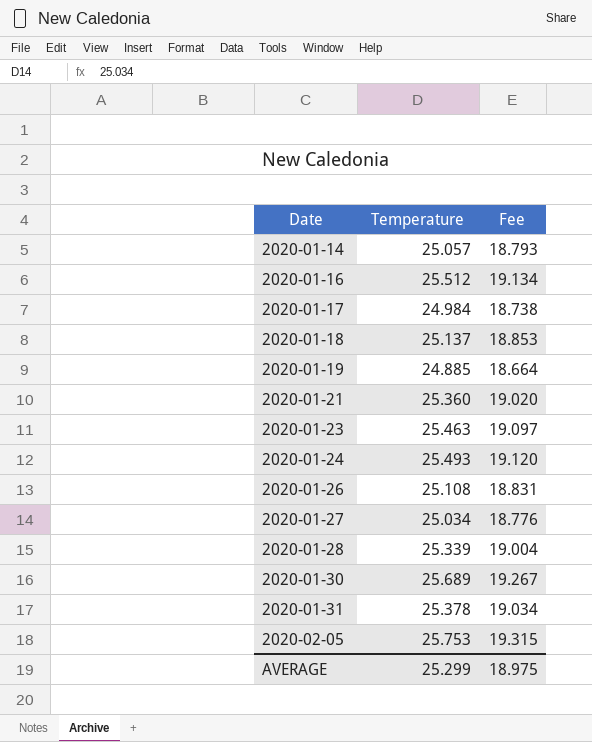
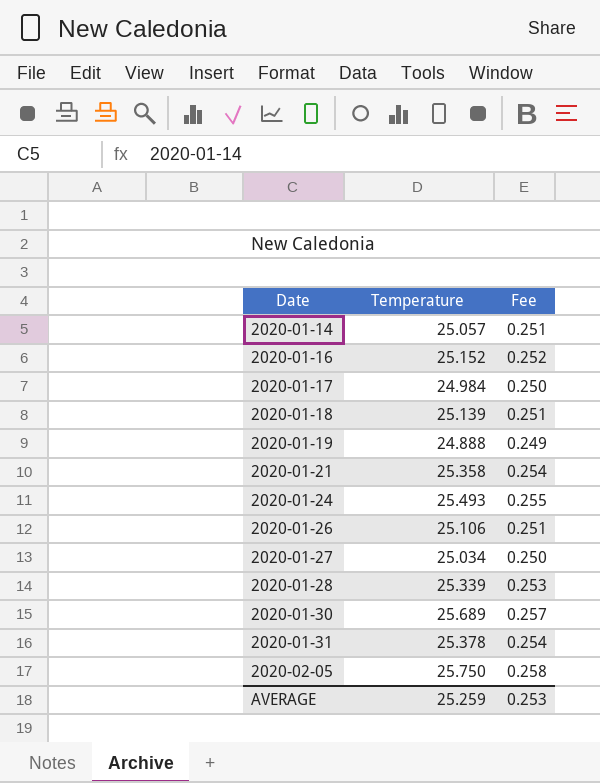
column Fee | formula: [Temperature] * 0.75 -> [Temperature] * 0.01
row 2020-01-23: 25.463 | 19.097 -> none
2020-01-16 | Temperature: 25.512 -> 25.152
2020-01-18 | Temperature: 25.137 -> 25.139
2020-01-19 | Temperature: 24.885 -> 24.888
2020-01-21 | Temperature: 25.360 -> 25.358
2020-01-26 | Temperature: 25.108 -> 25.106
2020-02-05 | Temperature: 25.753 -> 25.750
AVERAGE | Temperature: 25.299 -> 25.259
AVERAGE | Fee: 18.975 -> 0.253

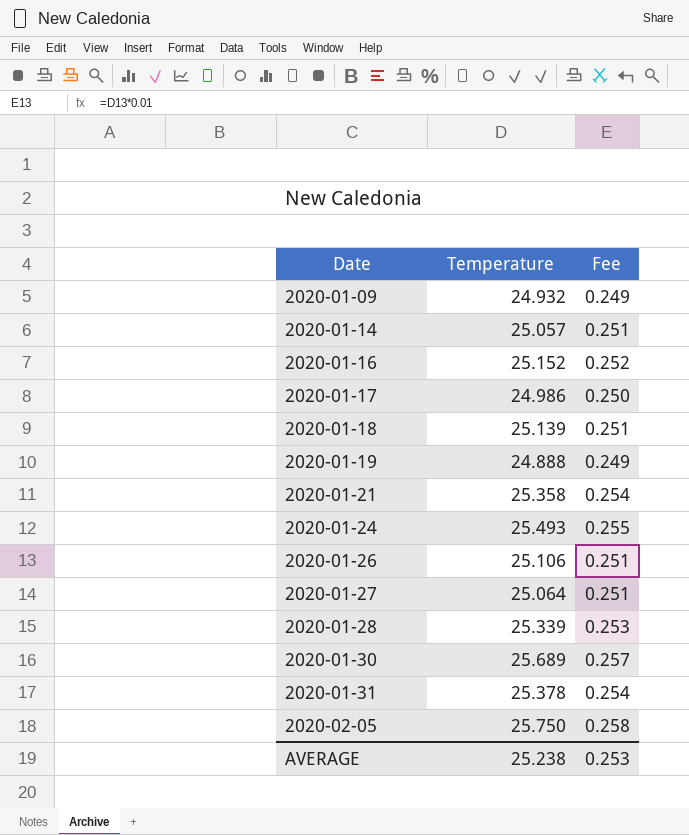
row 2020-01-09: none -> 24.932 | 0.249
2020-01-17 | Temperature: 24.984 -> 24.986
2020-01-27 | Temperature: 25.034 -> 25.064
2020-01-27 | Fee: 0.250 -> 0.251
AVERAGE | Temperature: 25.259 -> 25.238

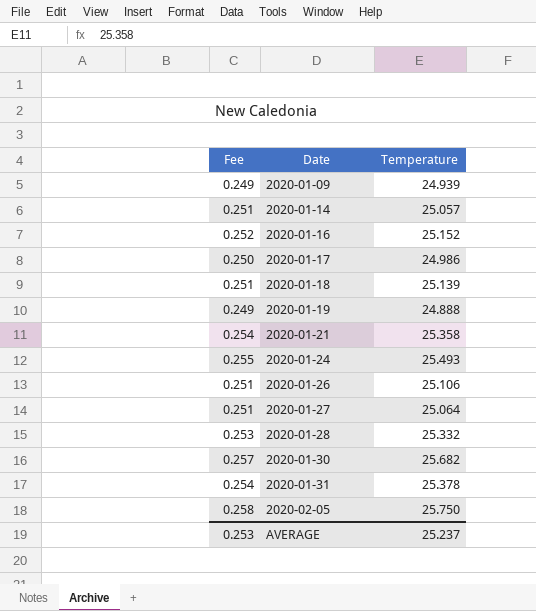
column Fee | position: 3 -> 1
2020-01-09 | Temperature: 24.932 -> 24.939
2020-01-28 | Temperature: 25.339 -> 25.332
2020-01-30 | Temperature: 25.689 -> 25.682
AVERAGE | Temperature: 25.238 -> 25.237

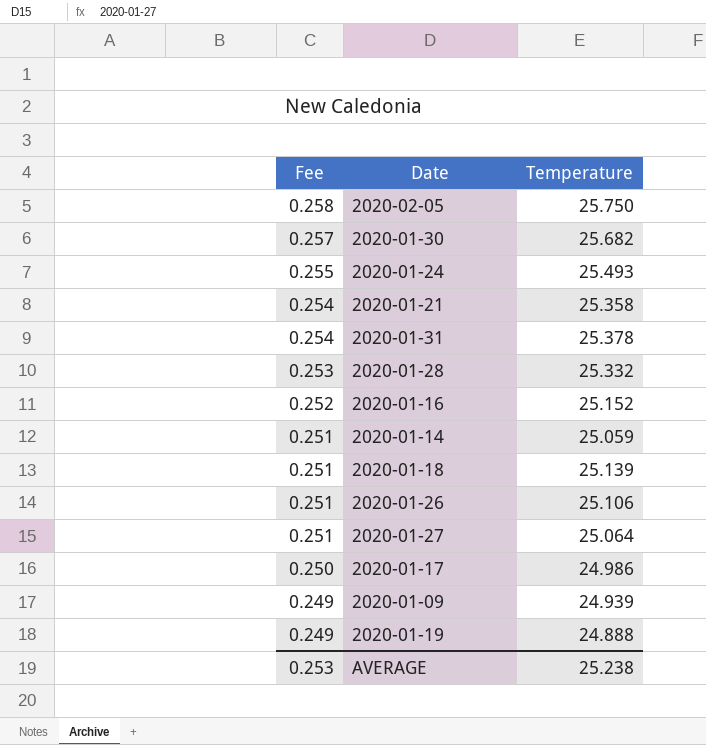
row order: Date ascending -> Fee descending
2020-01-14 | Temperature: 25.057 -> 25.059
AVERAGE | Temperature: 25.237 -> 25.238

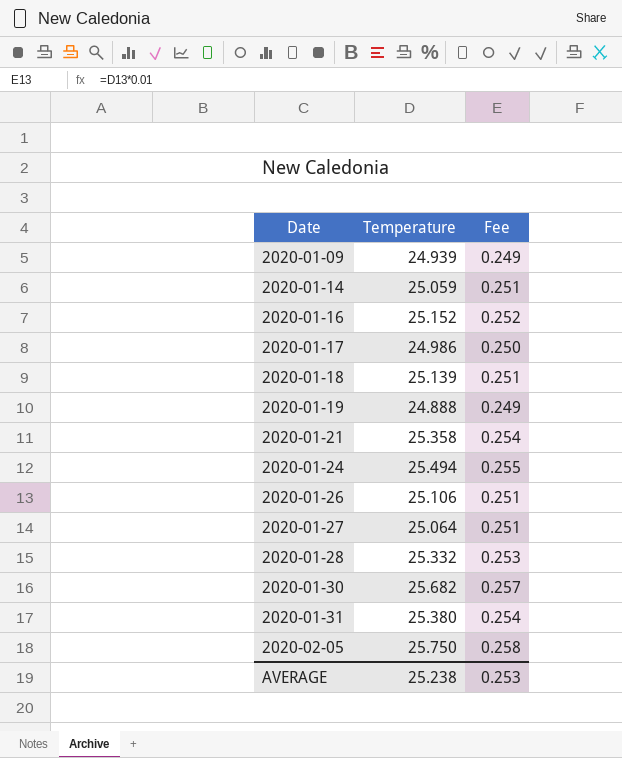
row order: Fee descending -> Date ascending
column Fee | position: 1 -> 3
2020-01-24 | Temperature: 25.493 -> 25.494
2020-01-31 | Temperature: 25.378 -> 25.380

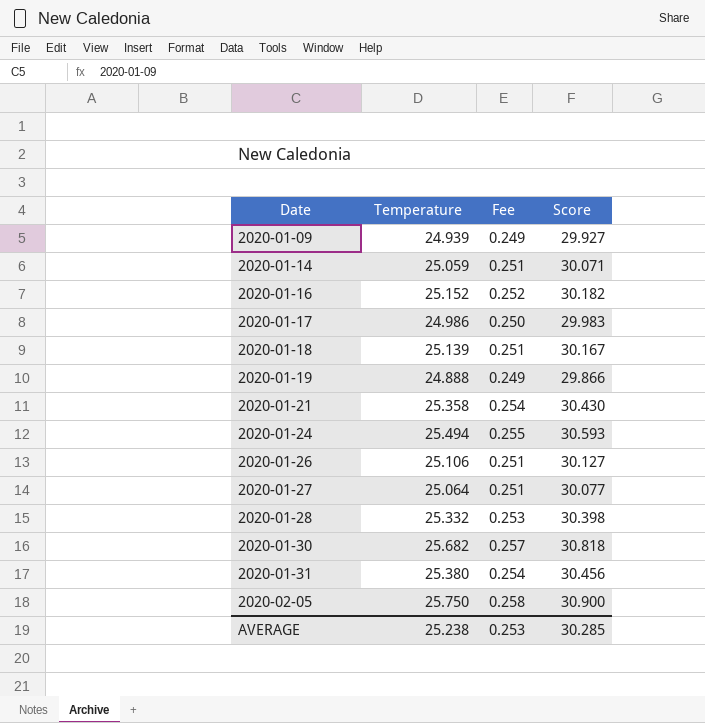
column Score | formula: none -> [Temperature] * 1.2

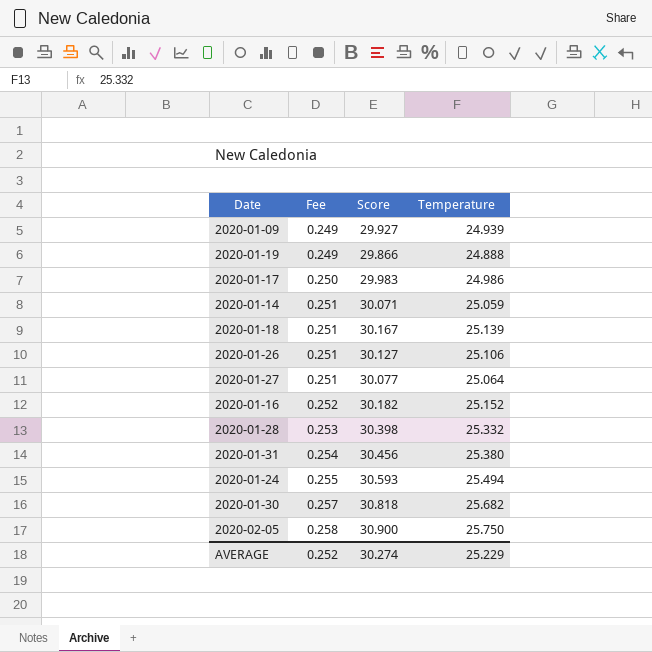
row order: Date ascending -> Fee ascending
column Temperature | position: 2 -> 4
row 2020-01-21: 25.358 | 0.254 | 30.430 -> none
AVERAGE | Fee: 0.253 -> 0.252
AVERAGE | Score: 30.285 -> 30.274
AVERAGE | Temperature: 25.238 -> 25.229

